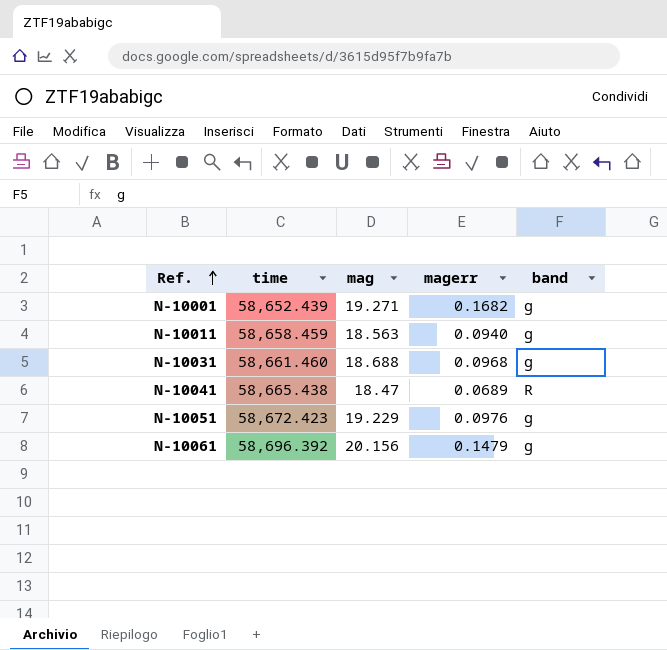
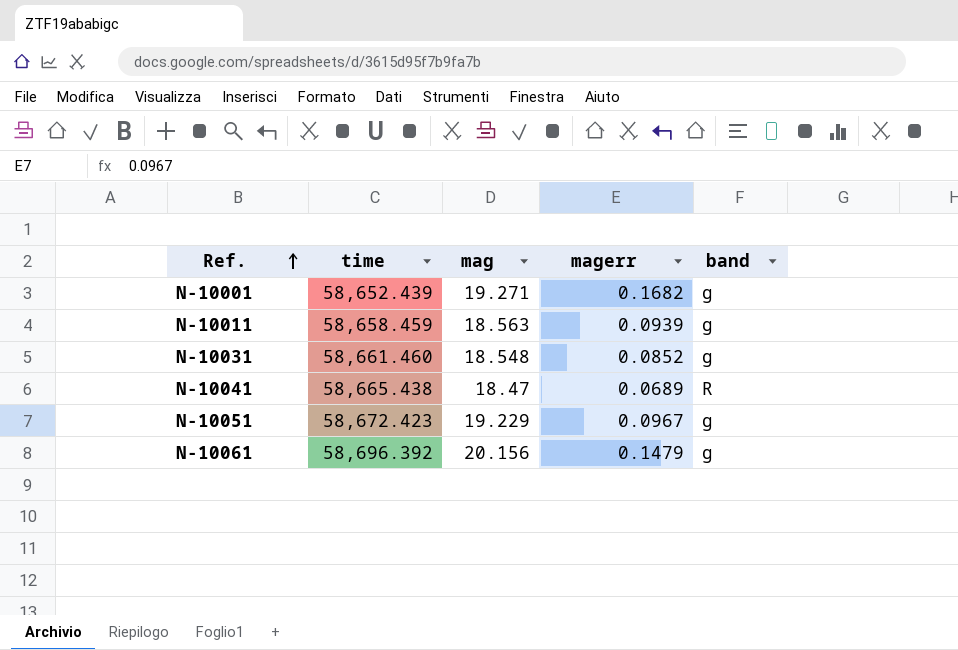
N-10011 | magerr: 0.0940 -> 0.0939
N-10031 | mag: 18.688 -> 18.548
N-10031 | magerr: 0.0968 -> 0.0852
N-10051 | magerr: 0.0976 -> 0.0967

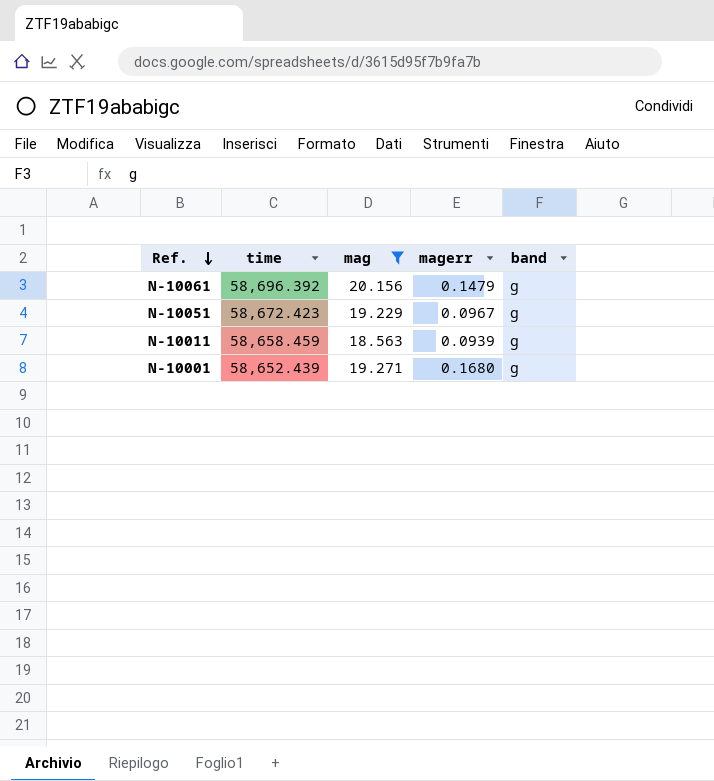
filter: none -> mag >= 18.563
row order: Ref. ascending -> Ref. descending
N-10001 | magerr: 0.1682 -> 0.1680

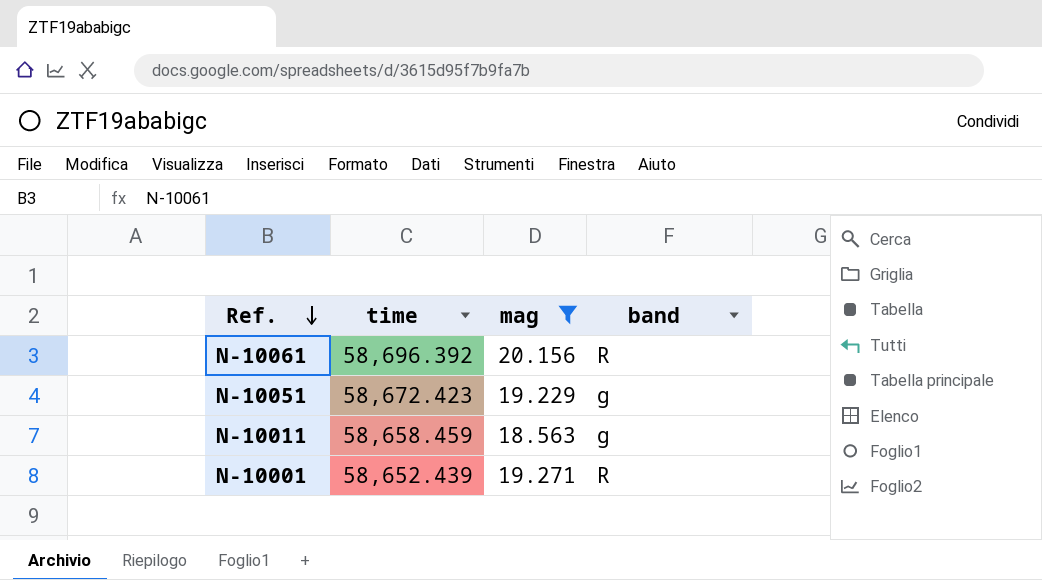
column magerr | position: 4 -> none
N-10061 | band: g -> R
N-10001 | band: g -> R

